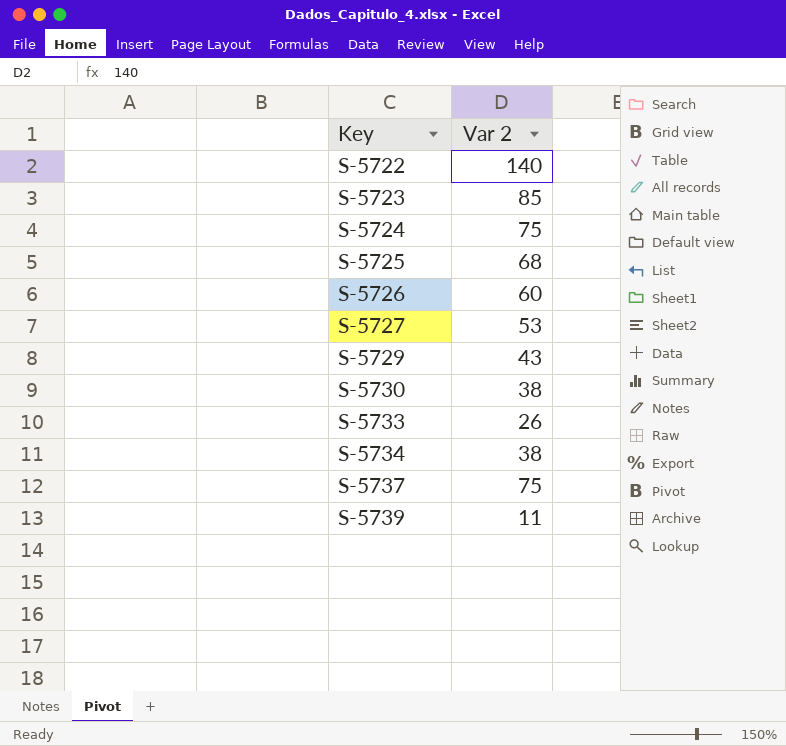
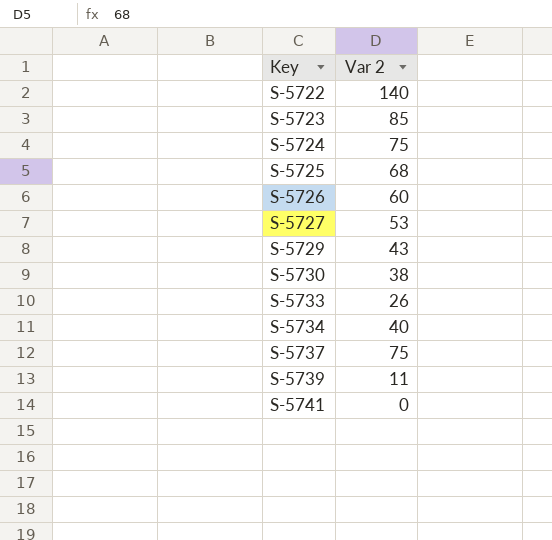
S-5734 | Var 2: 38 -> 40
row S-5741: none -> 0

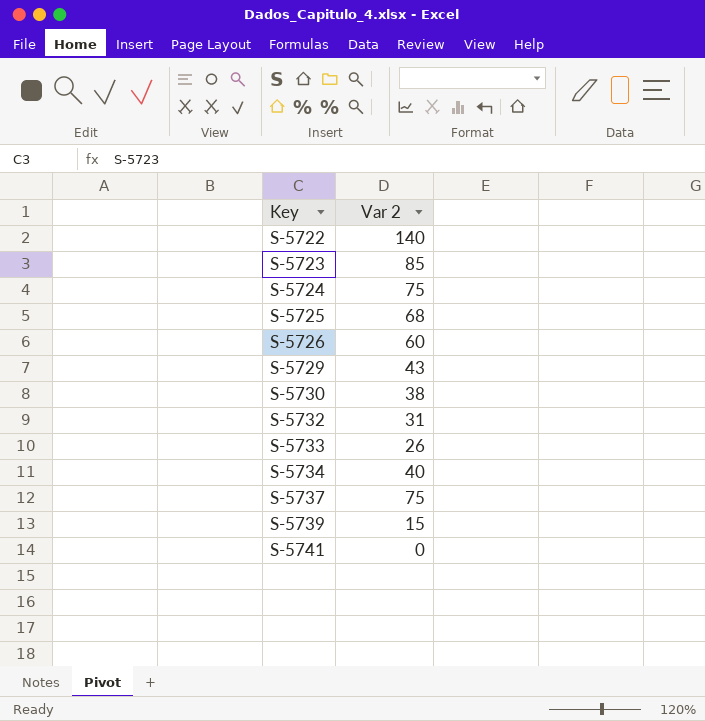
row S-5727: 53 -> none
row S-5732: none -> 31
S-5739 | Var 2: 11 -> 15

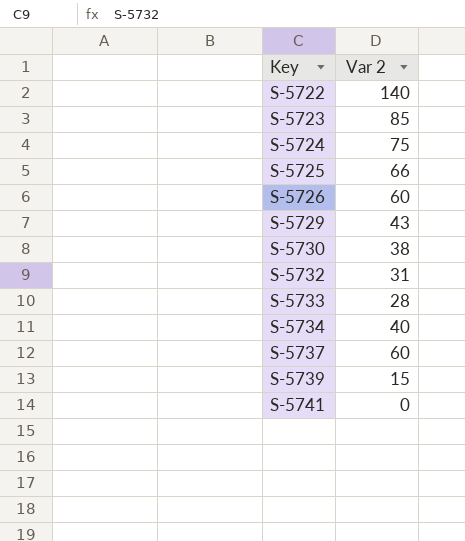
S-5725 | Var 2: 68 -> 66
S-5733 | Var 2: 26 -> 28
S-5737 | Var 2: 75 -> 60

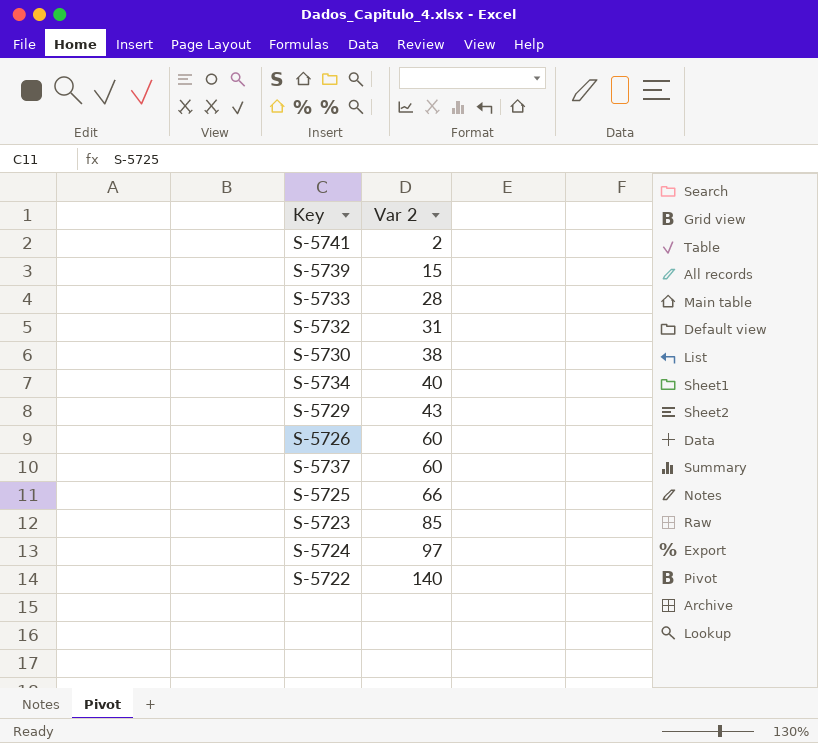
row order: Key ascending -> Var 2 ascending
S-5741 | Var 2: 0 -> 2
S-5724 | Var 2: 75 -> 97

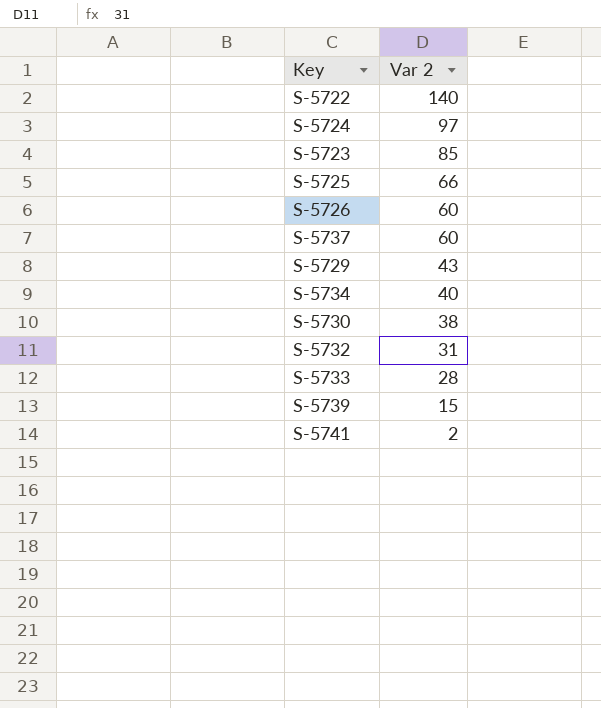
row order: Var 2 ascending -> Var 2 descending

